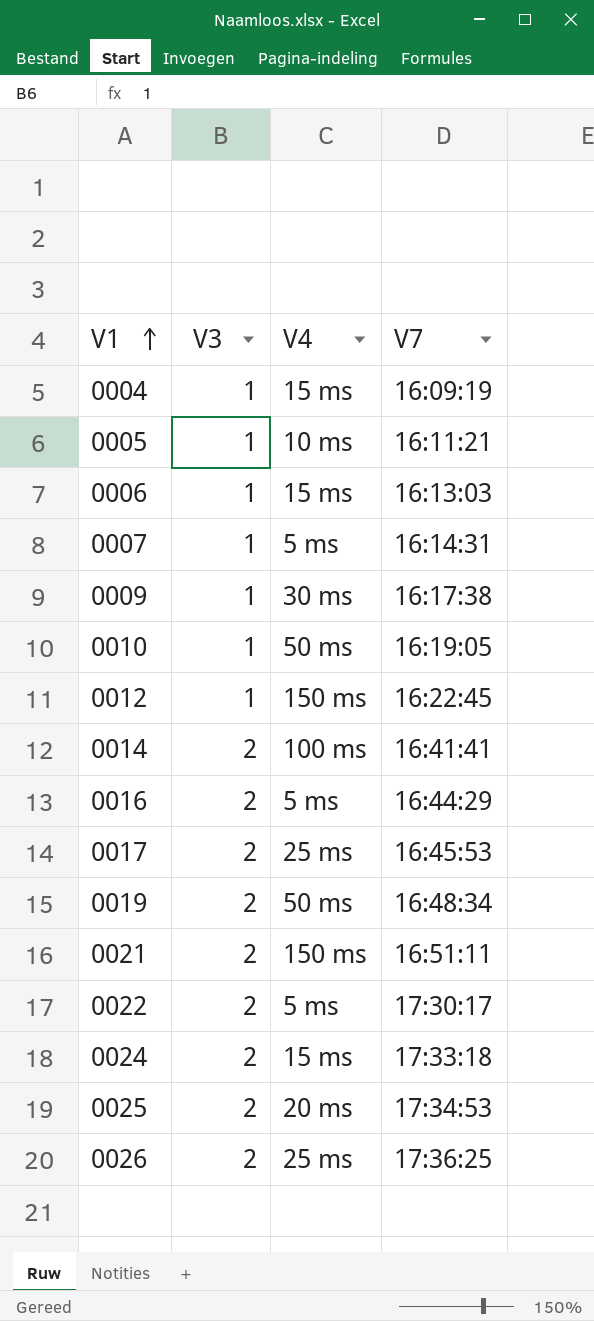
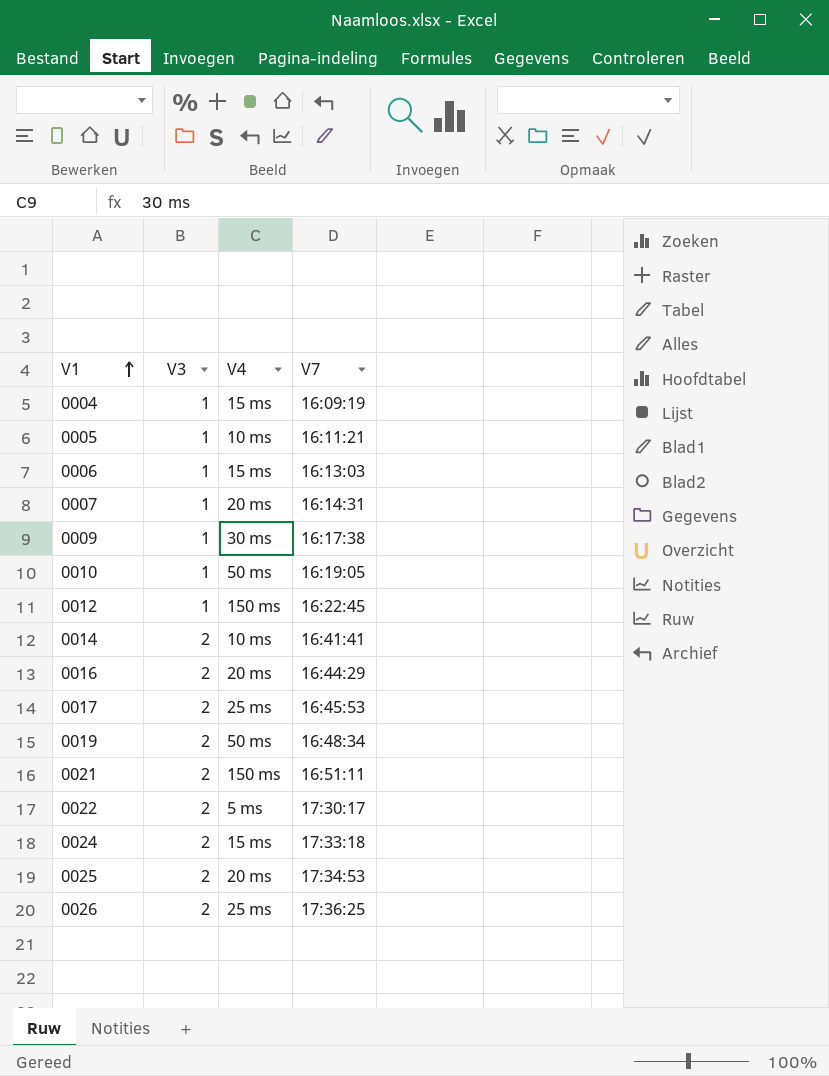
0007 | V4: 5 ms -> 20 ms
0014 | V4: 100 ms -> 10 ms
0016 | V4: 5 ms -> 20 ms

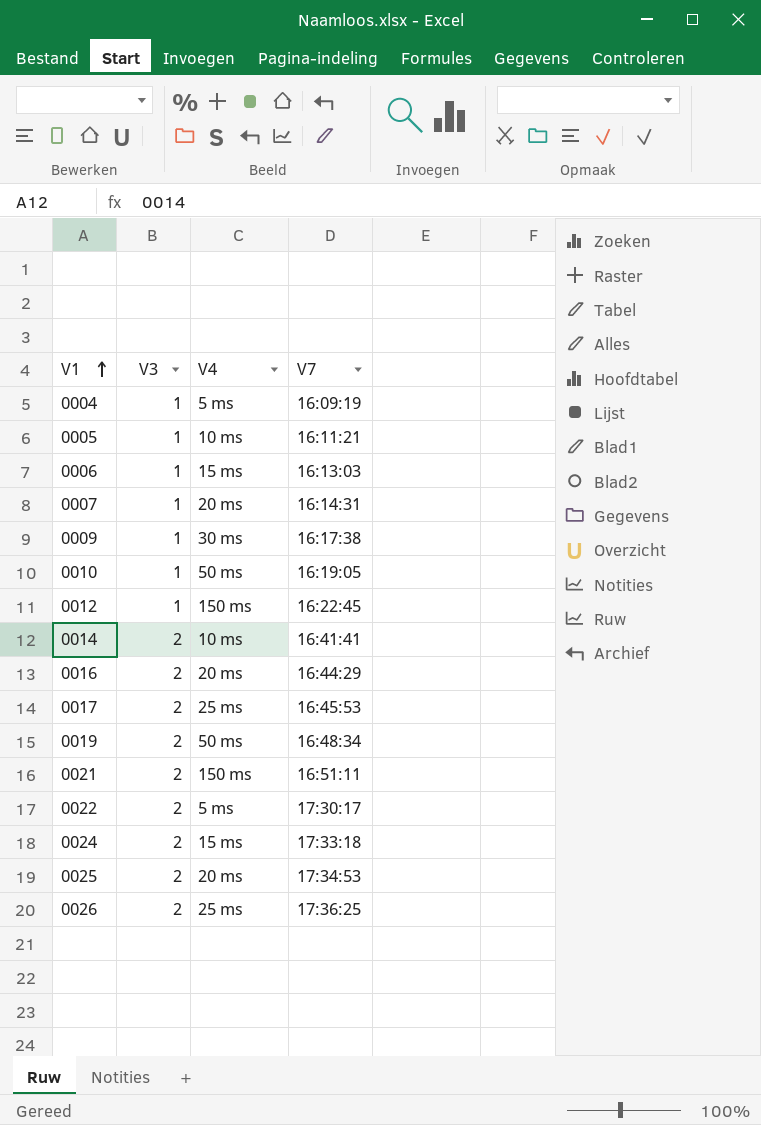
0004 | V4: 15 ms -> 5 ms

